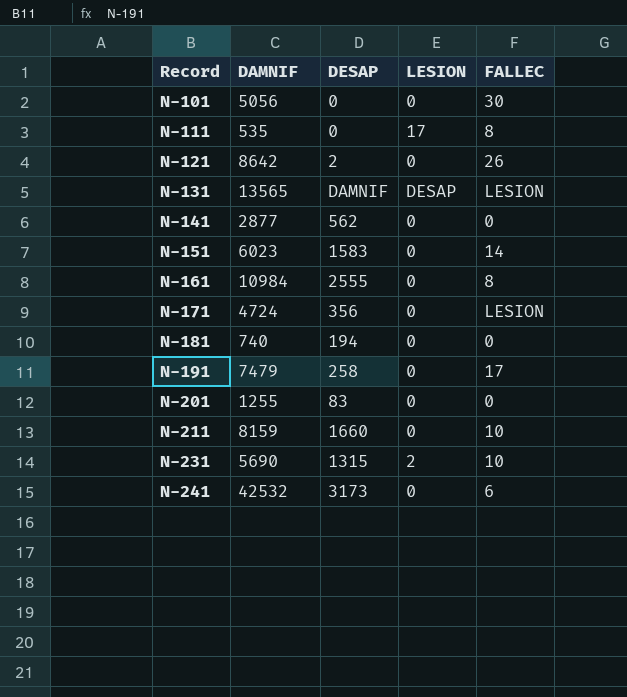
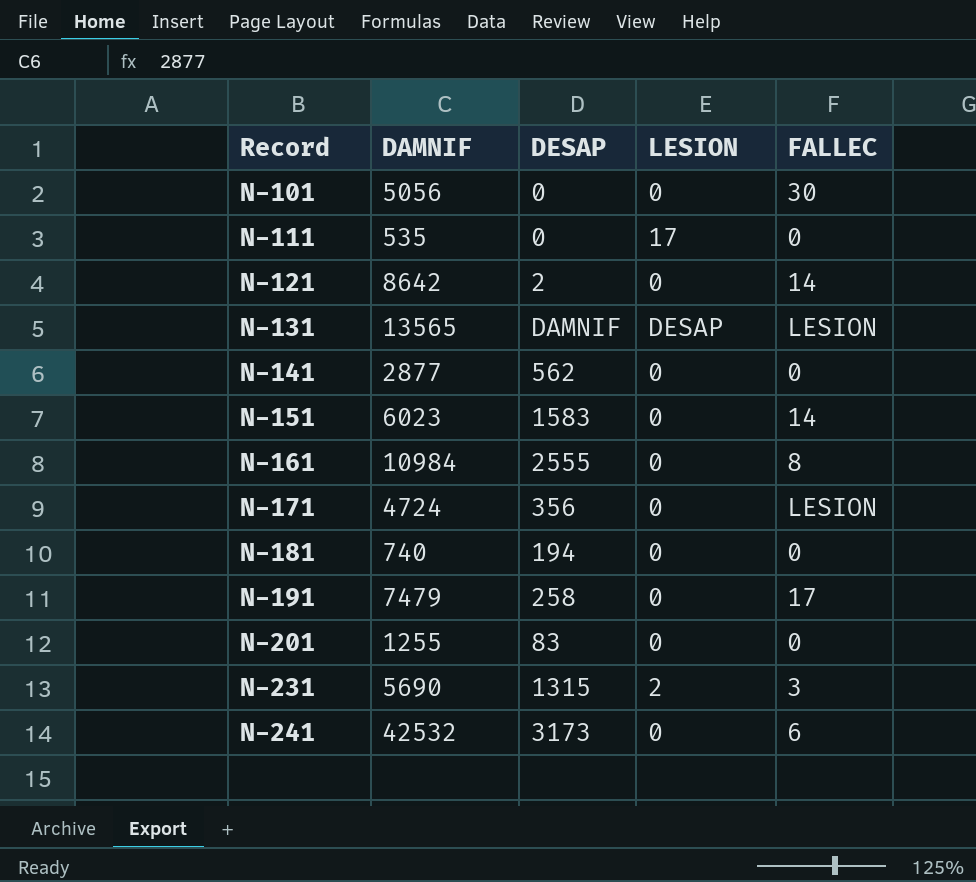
row N-211: 8159 | 1660 | 0 | 10 -> none
N-111 | FALLEC: 8 -> 0
N-121 | FALLEC: 26 -> 14
N-231 | FALLEC: 10 -> 3

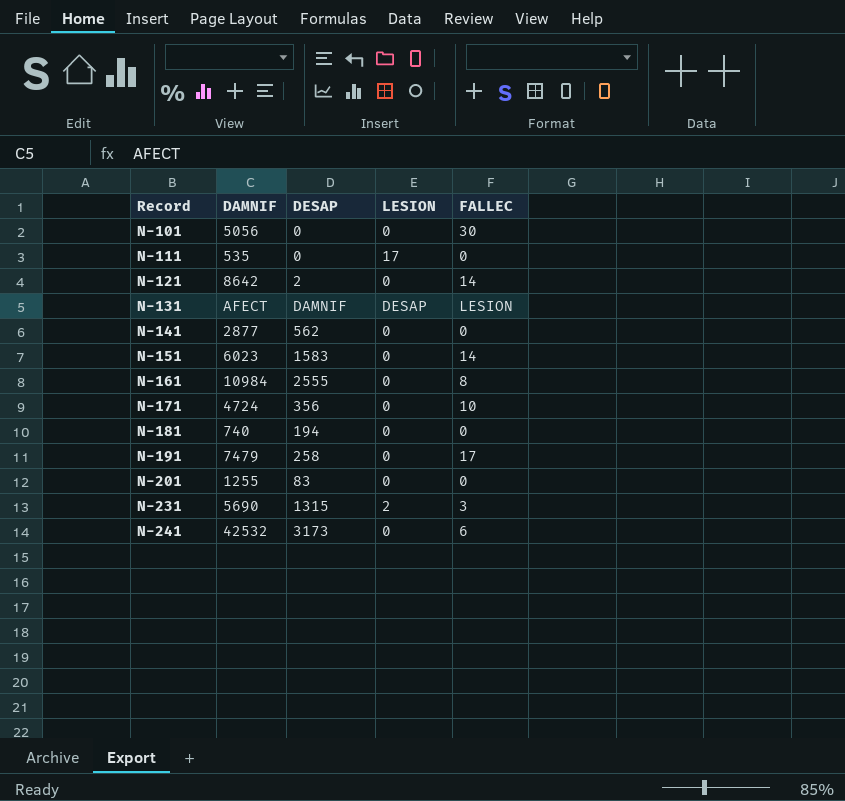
N-131 | DAMNIF: 13565 -> AFECT
N-171 | FALLEC: LESION -> 10

